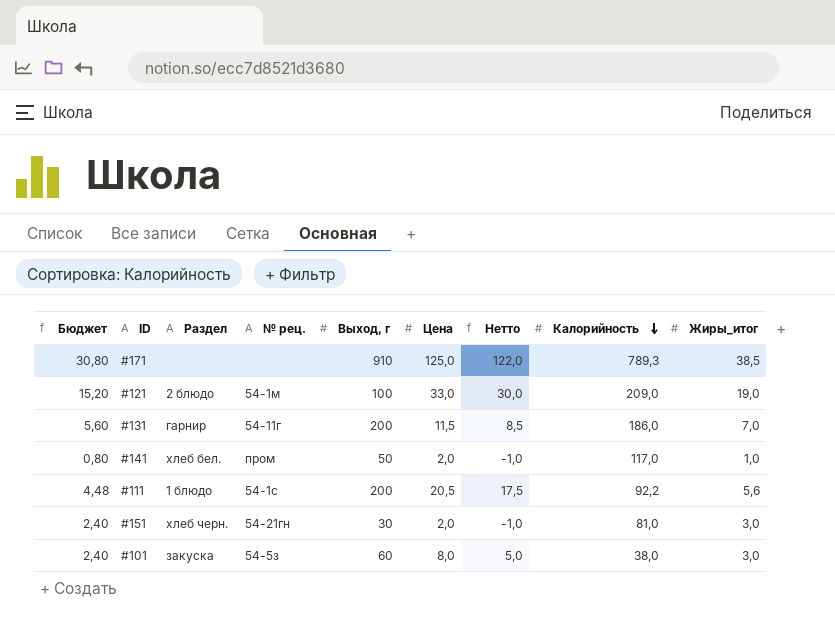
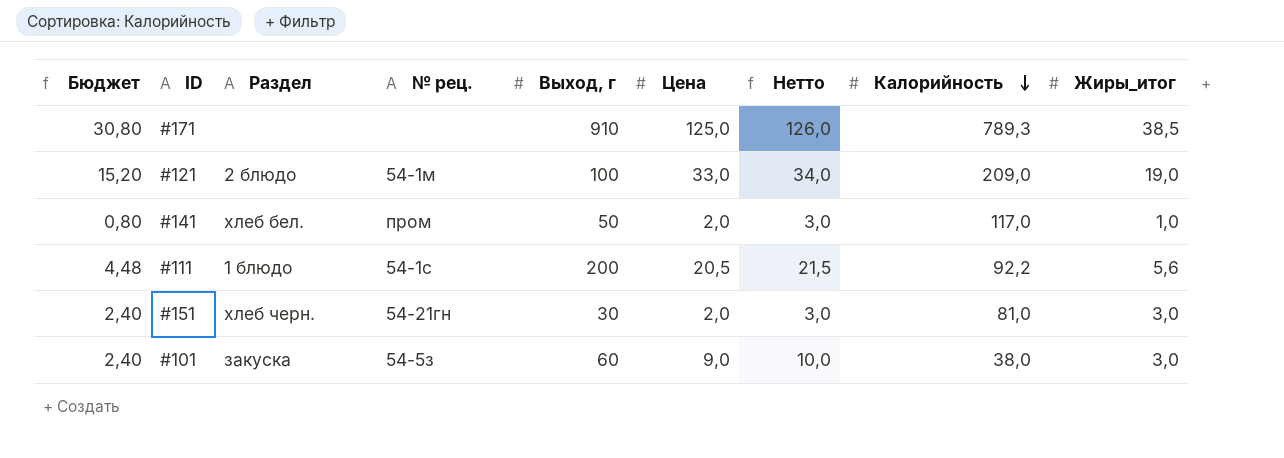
column Нетто | formula: [Цена] - 3 -> [Цена] + 1
row #131: 5,60 | гарнир | 54-11г | 200 | 11,5 | 8,5 | 186,0 | 7,0 -> none
#101 | Цена: 8,0 -> 9,0

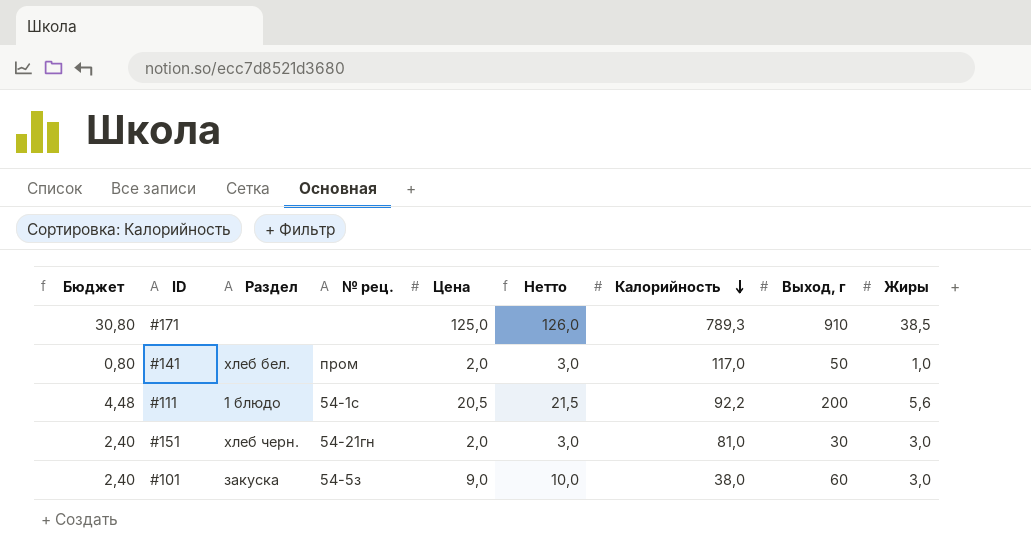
column Выход, г | position: 5 -> 8
column name: Жиры_итог -> Жиры
row #121: 15,20 | 2 блюдо | 54-1м | 100 | 33,0 | 34,0 | 209,0 | 19,0 -> none

